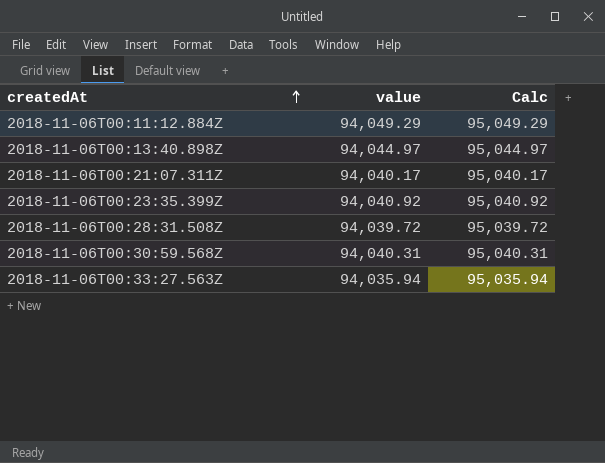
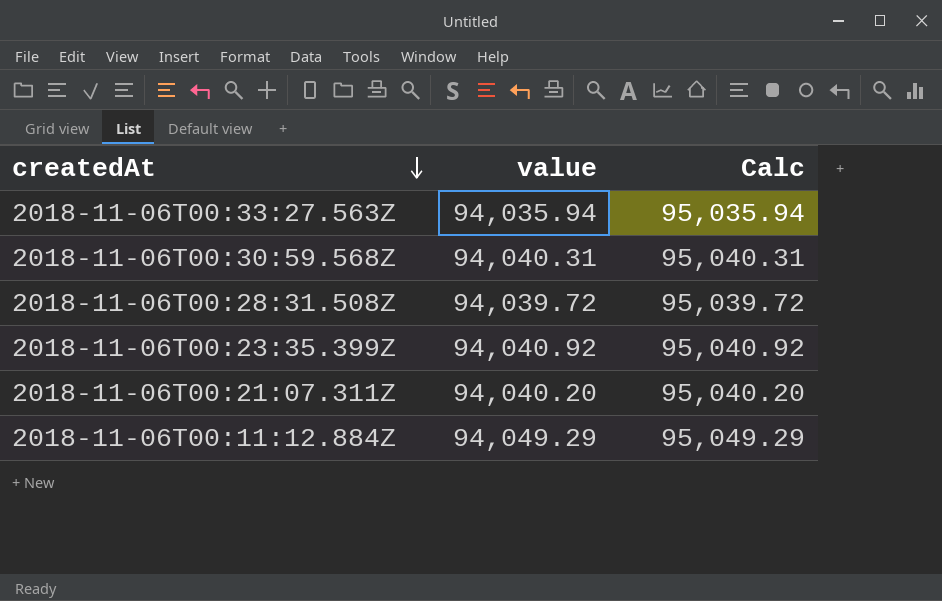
row order: createdAt ascending -> createdAt descending
row 2018-11-06T00:13:40.898Z: 94,044.97 | 95,044.97 -> none
2018-11-06T00:21:07.311Z | value: 94,040.17 -> 94,040.20
2018-11-06T00:21:07.311Z | Calc: 95,040.17 -> 95,040.20

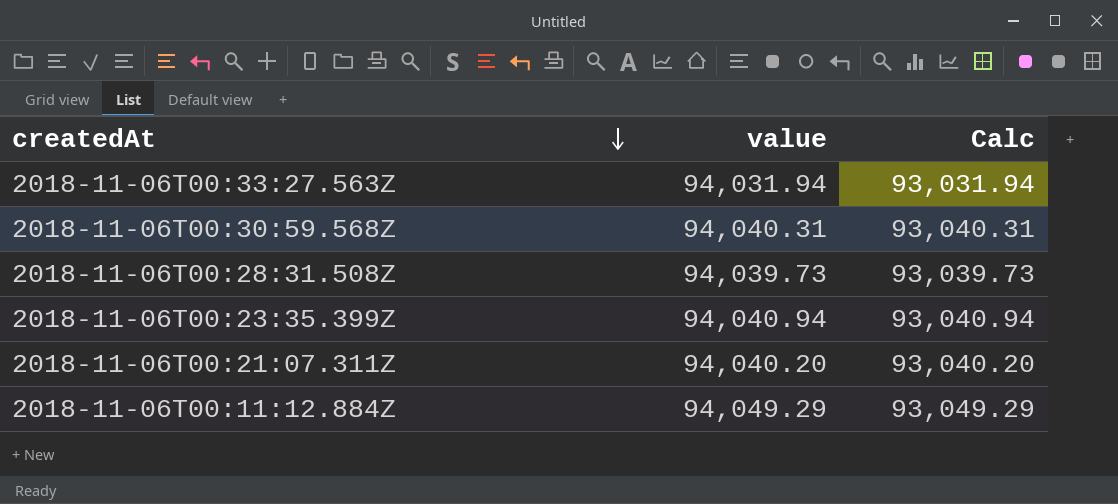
column Calc | formula: [value] + 1000 -> [value] - 1000
2018-11-06T00:33:27.563Z | value: 94,035.94 -> 94,031.94
2018-11-06T00:28:31.508Z | value: 94,039.72 -> 94,039.73
2018-11-06T00:23:35.399Z | value: 94,040.92 -> 94,040.94

